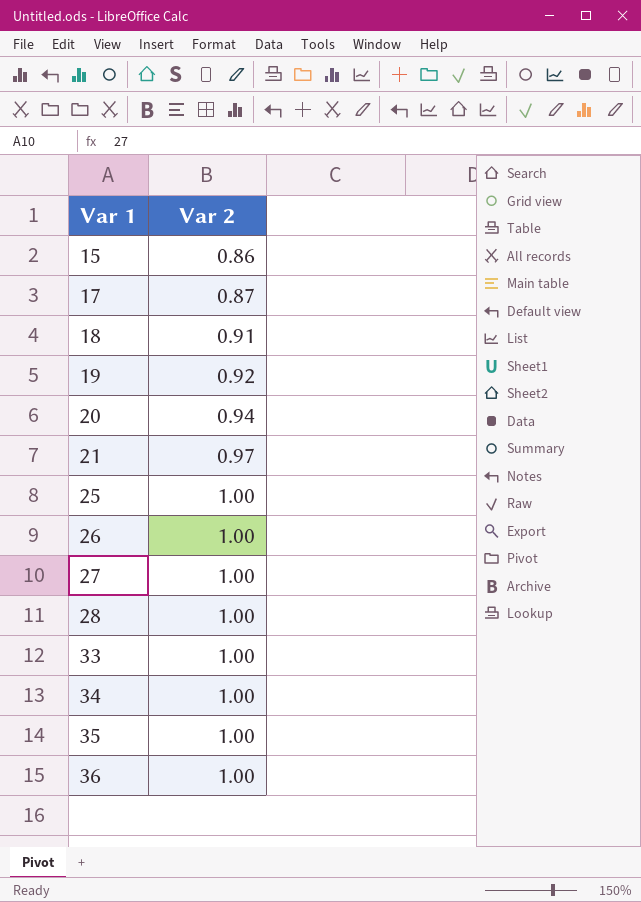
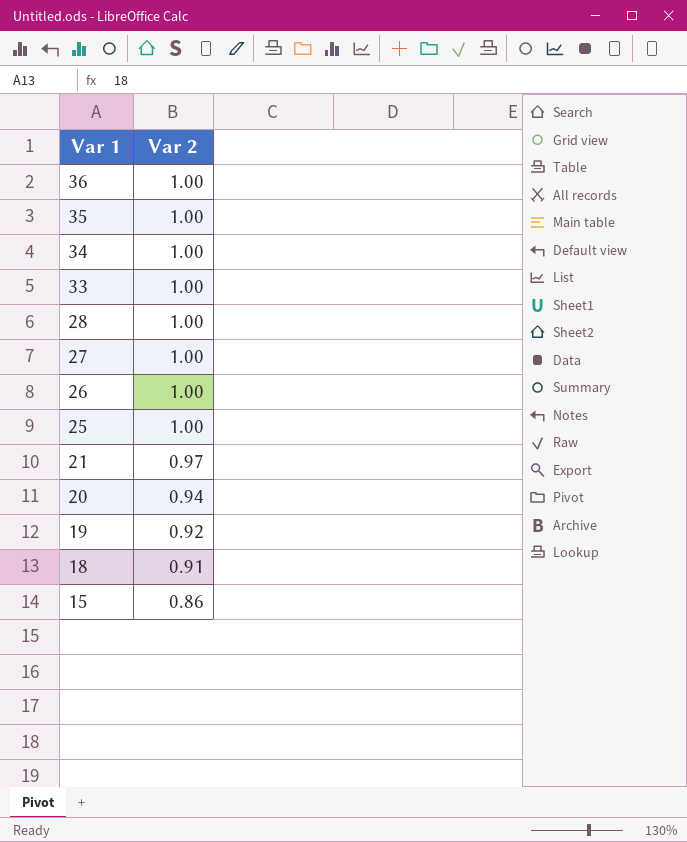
row order: Var 1 ascending -> Var 1 descending
row 17: 0.87 -> none

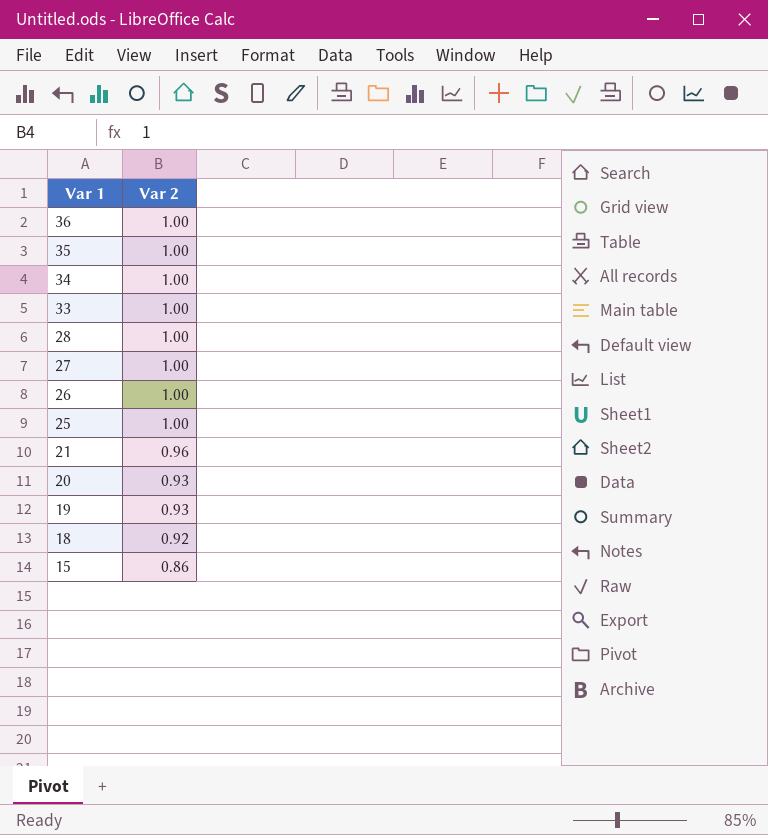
21 | Var 2: 0.97 -> 0.96
20 | Var 2: 0.94 -> 0.93
19 | Var 2: 0.92 -> 0.93
18 | Var 2: 0.91 -> 0.92

